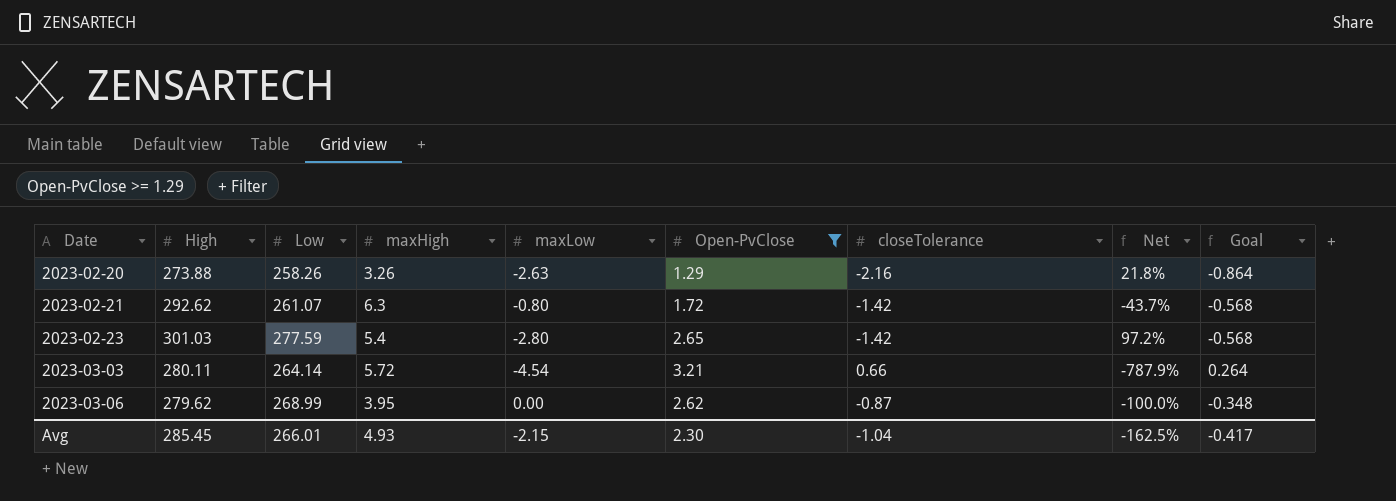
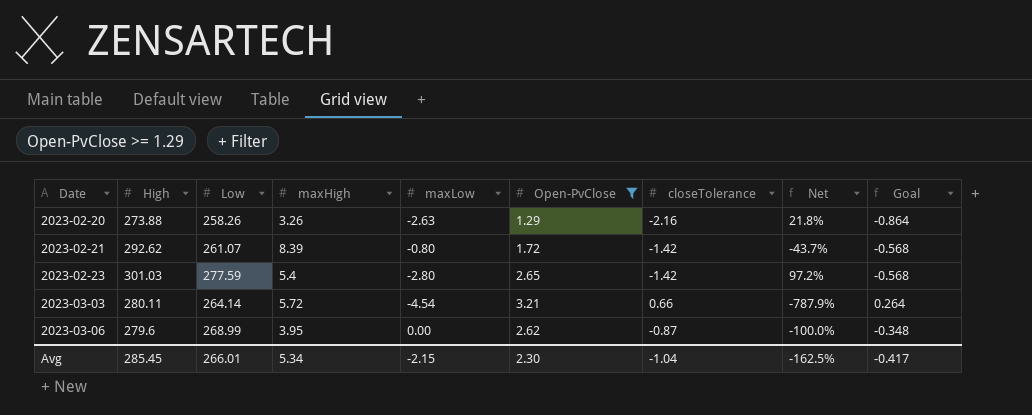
2023-02-21 | maxHigh: 6.3 -> 8.39
2023-03-06 | High: 279.62 -> 279.6
Avg | maxHigh: 4.93 -> 5.34

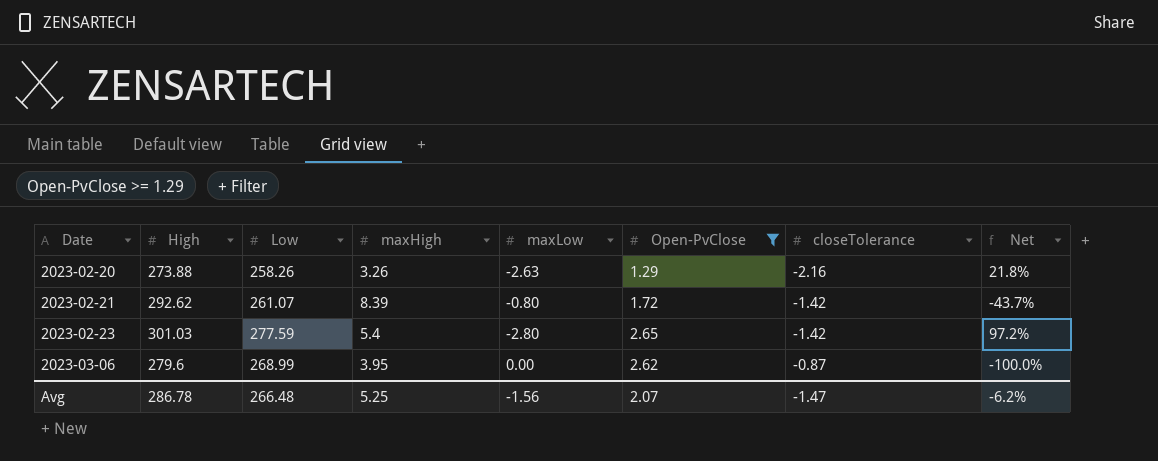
column Goal | formula: [closeTolerance] * 0.4 -> none
row 2023-03-03: 280.11 | 264.14 | 5.72 | -4.54 | 3.21 | 0.66 | -787.9% | 0.264 -> none
Avg | High: 285.45 -> 286.78
Avg | Low: 266.01 -> 266.48
Avg | maxHigh: 5.34 -> 5.25
Avg | maxLow: -2.15 -> -1.56
Avg | Open-PvClose: 2.30 -> 2.07
Avg | closeTolerance: -1.04 -> -1.47
Avg | Net: -162.5% -> -6.2%

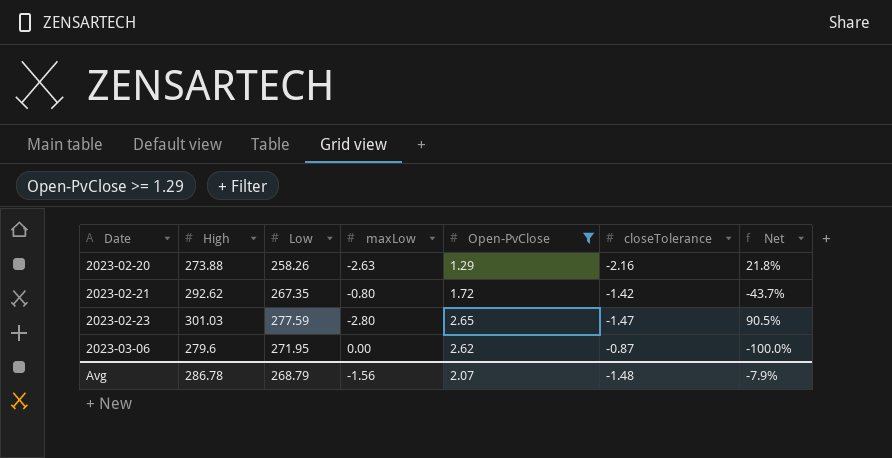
column maxHigh | position: 4 -> none
2023-02-21 | Low: 261.07 -> 267.35
2023-02-23 | closeTolerance: -1.42 -> -1.47
2023-02-23 | Net: 97.2% -> 90.5%
2023-03-06 | Low: 268.99 -> 271.95
Avg | Low: 266.48 -> 268.79
Avg | closeTolerance: -1.47 -> -1.48
Avg | Net: -6.2% -> -7.9%

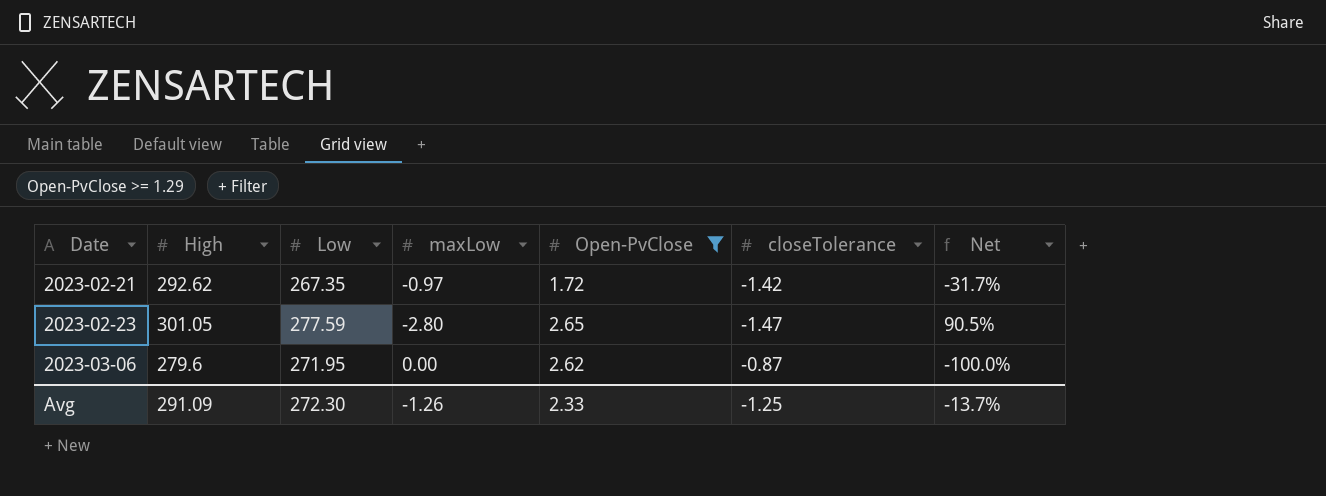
row 2023-02-20: 273.88 | 258.26 | -2.63 | 1.29 | -2.16 | 21.8% -> none
2023-02-21 | maxLow: -0.80 -> -0.97
2023-02-21 | Net: -43.7% -> -31.7%
2023-02-23 | High: 301.03 -> 301.05
Avg | High: 286.78 -> 291.09
Avg | Low: 268.79 -> 272.30
Avg | maxLow: -1.56 -> -1.26
Avg | Open-PvClose: 2.07 -> 2.33
Avg | closeTolerance: -1.48 -> -1.25
Avg | Net: -7.9% -> -13.7%

